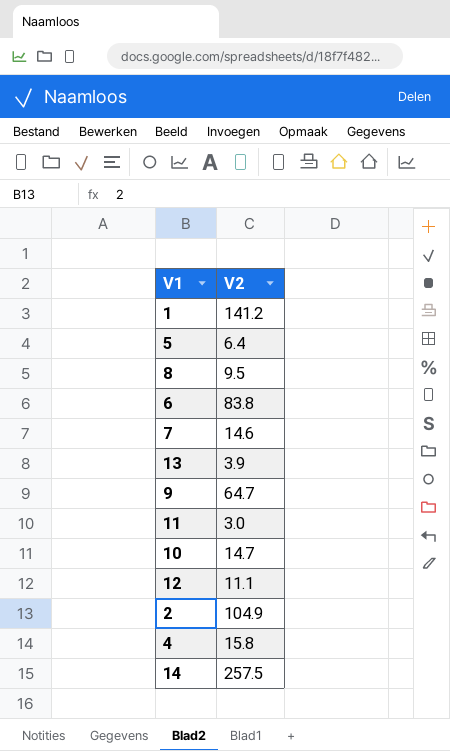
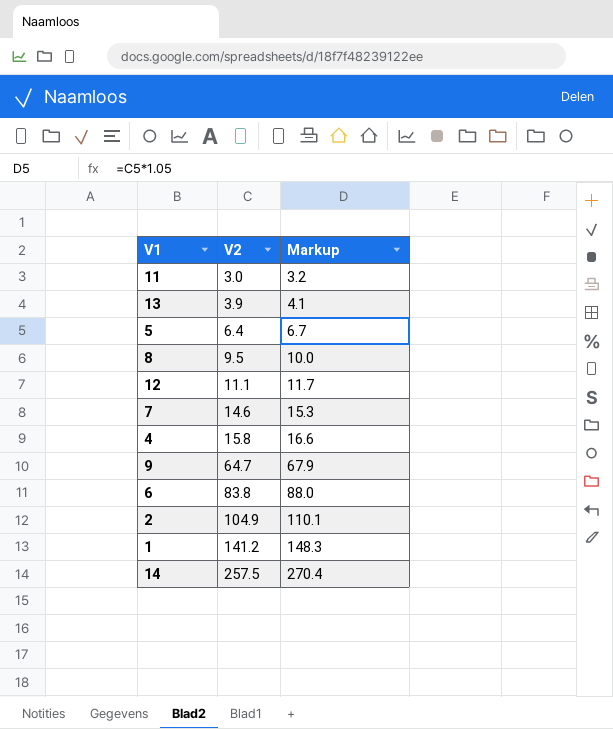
row order: none -> V2 ascending
column Markup | formula: none -> [V2] * 1.05
row 10: 14.7 -> none

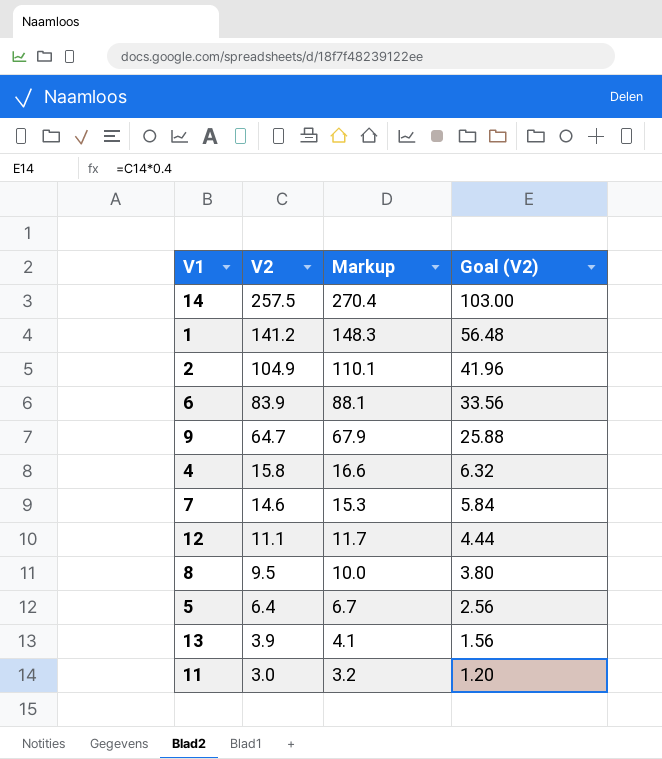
row order: V2 ascending -> V2 descending
column Goal (V2) | formula: none -> [V2] * 0.4
6 | V2: 83.8 -> 83.9
6 | Markup: 88.0 -> 88.1

